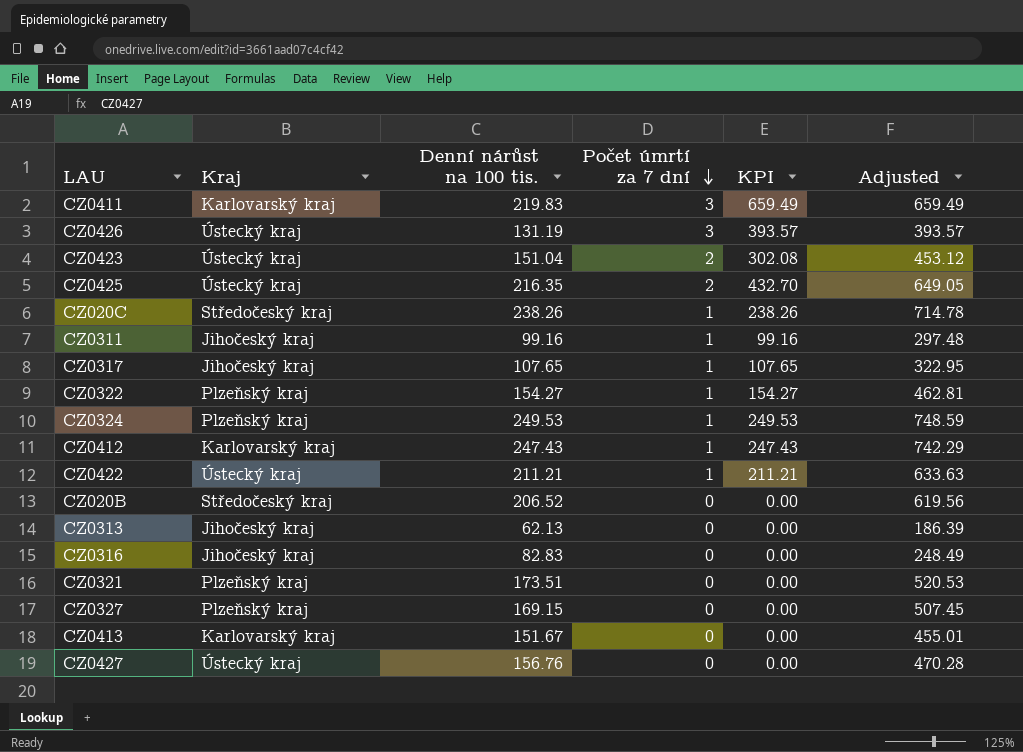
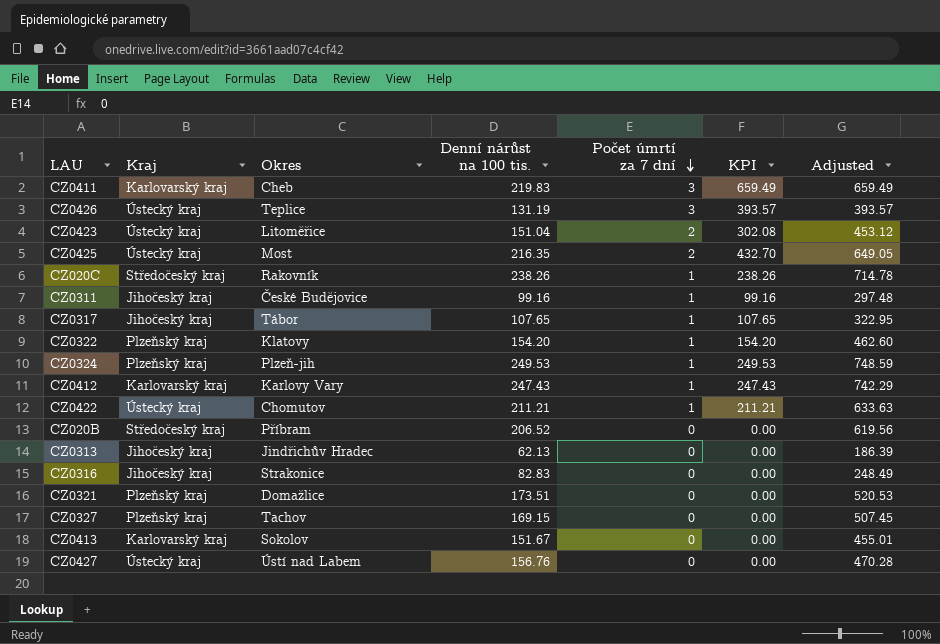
column Okres | position: none -> 3
CZ0322 | Denní nárůst na 100 tis.: 154.27 -> 154.20
CZ0322 | KPI: 154.27 -> 154.20
CZ0322 | Adjusted: 462.81 -> 462.60

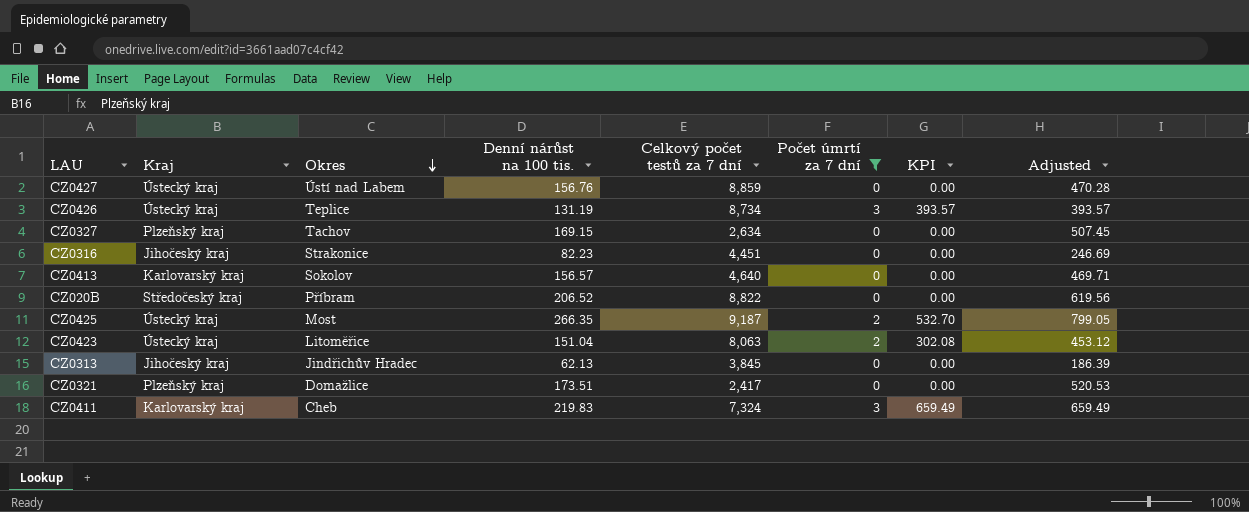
filter: none -> Počet úmrtí za 7 dní != 1
row order: Počet úmrtí za 7 dní descending -> Okres descending
column Celkový počet testů za 7 dní | position: none -> 5
CZ0316 | Denní nárůst na 100 tis.: 82.83 -> 82.23
CZ0316 | Adjusted: 248.49 -> 246.69
CZ0413 | Denní nárůst na 100 tis.: 151.67 -> 156.57
CZ0413 | Adjusted: 455.01 -> 469.71
CZ0425 | Denní nárůst na 100 tis.: 216.35 -> 266.35
CZ0425 | KPI: 432.70 -> 532.70
CZ0425 | Adjusted: 649.05 -> 799.05

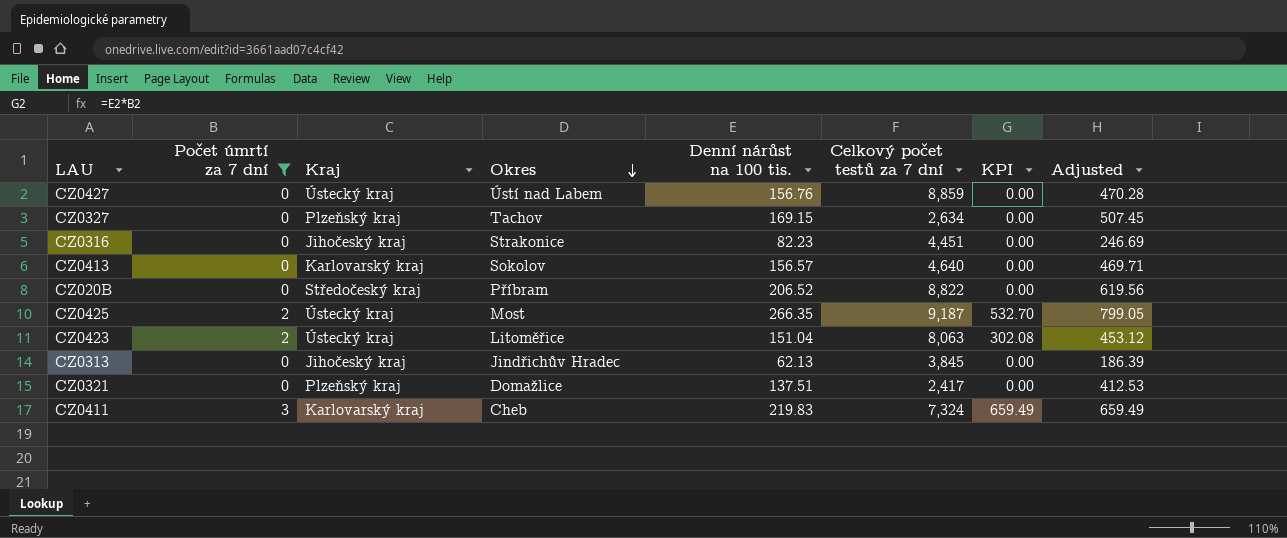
column Počet úmrtí za 7 dní | position: 6 -> 2
row CZ0426: Ústecký kraj | Teplice | 131.19 | 8,734 | 3 | 393.57 | 393.57 -> none
CZ0321 | Denní nárůst na 100 tis.: 173.51 -> 137.51
CZ0321 | Adjusted: 520.53 -> 412.53

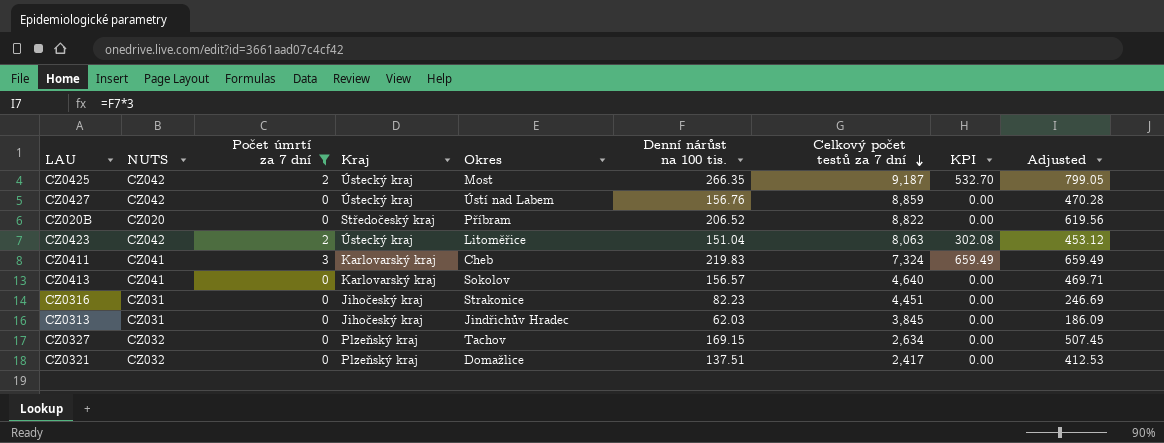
row order: Okres descending -> Celkový počet testů za 7 dní descending
column NUTS | position: none -> 2
CZ0313 | Denní nárůst na 100 tis.: 62.13 -> 62.03
CZ0313 | Adjusted: 186.39 -> 186.09

